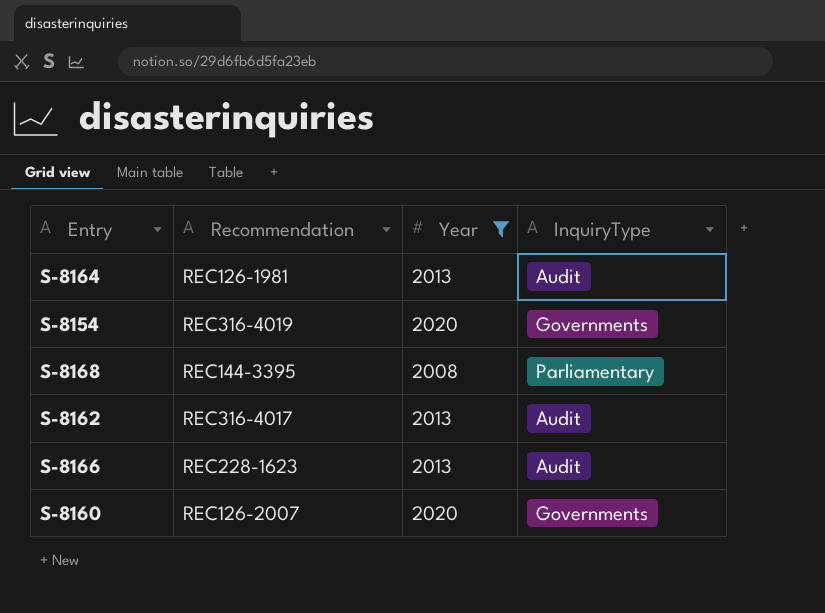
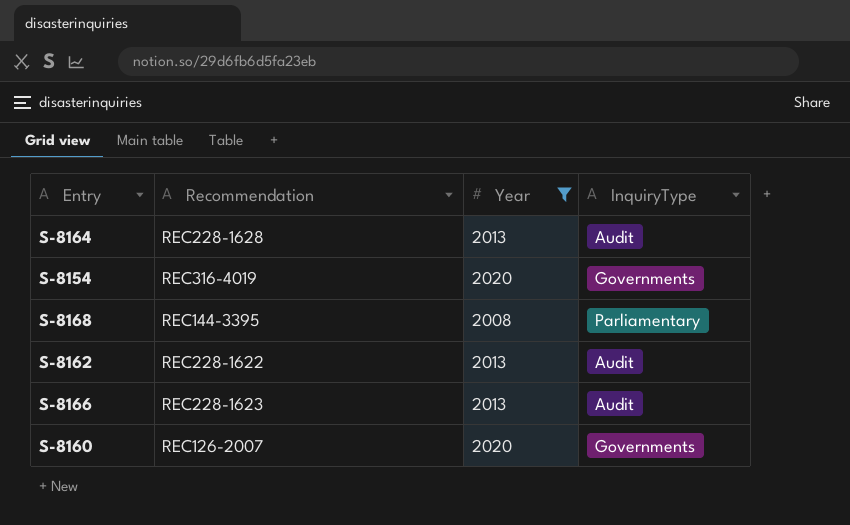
S-8164 | Recommendation: REC126-1981 -> REC228-1628
S-8162 | Recommendation: REC316-4017 -> REC228-1622

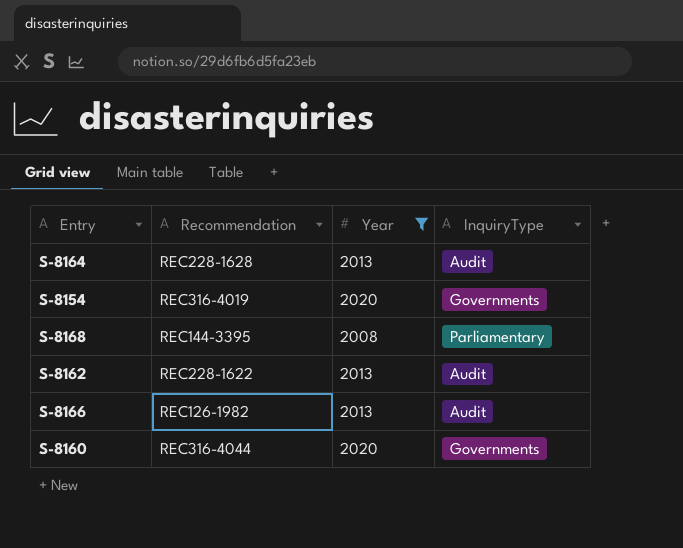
S-8166 | Recommendation: REC228-1623 -> REC126-1982
S-8160 | Recommendation: REC126-2007 -> REC316-4044

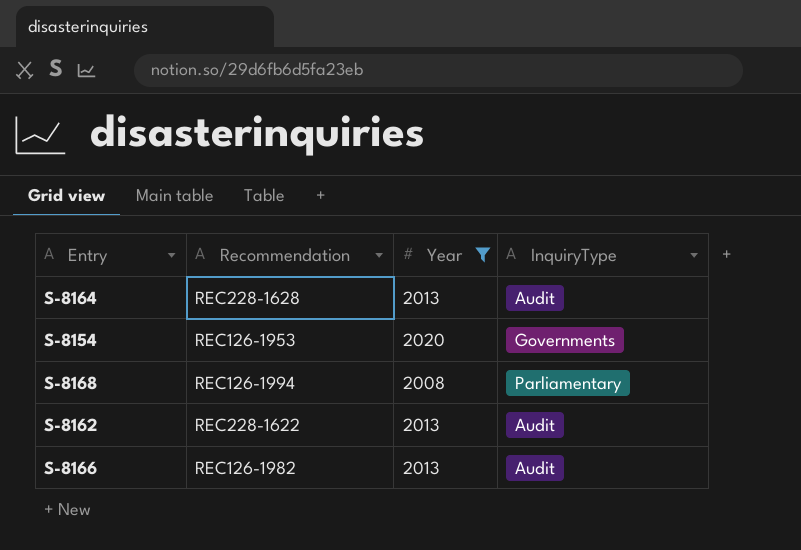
row S-8160: REC316-4044 | 2020 | Governments -> none
S-8154 | Recommendation: REC316-4019 -> REC126-1953
S-8168 | Recommendation: REC144-3395 -> REC126-1994

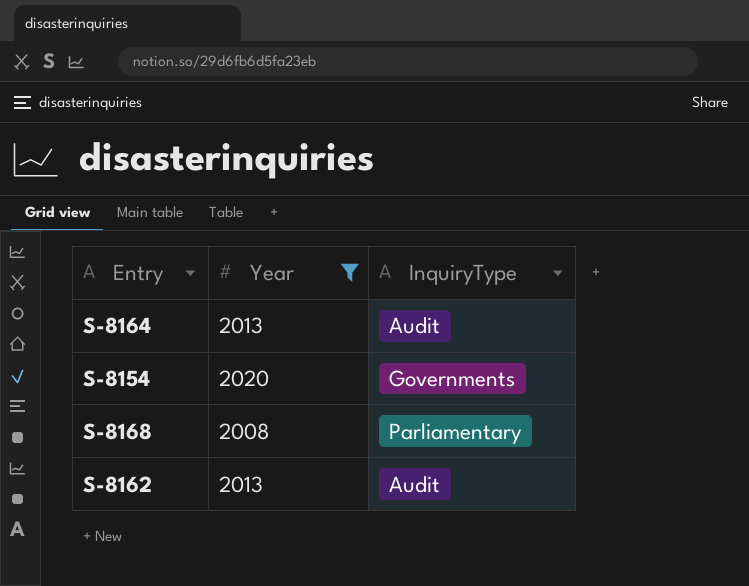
column Recommendation | position: 2 -> none
row S-8166: REC126-1982 | 2013 | Audit -> none

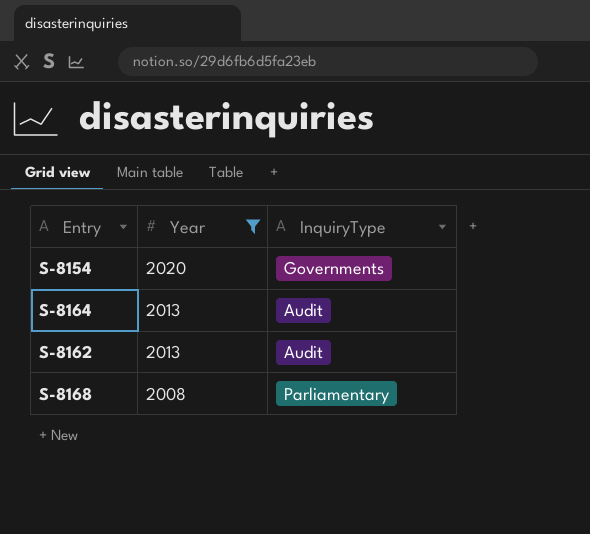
row order: none -> Year descending

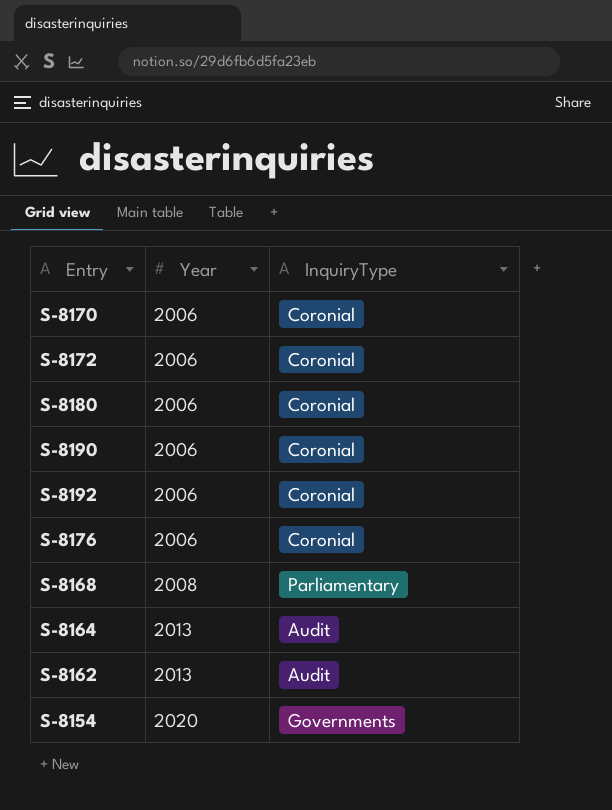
filter: Year != 2006 -> none
row order: Year descending -> Year ascending

